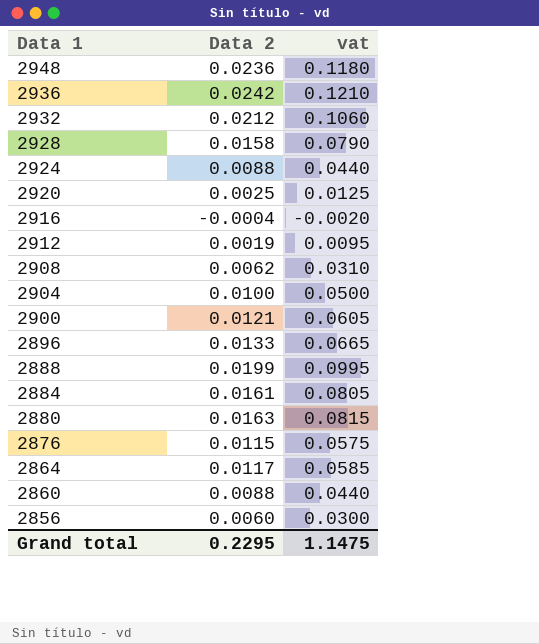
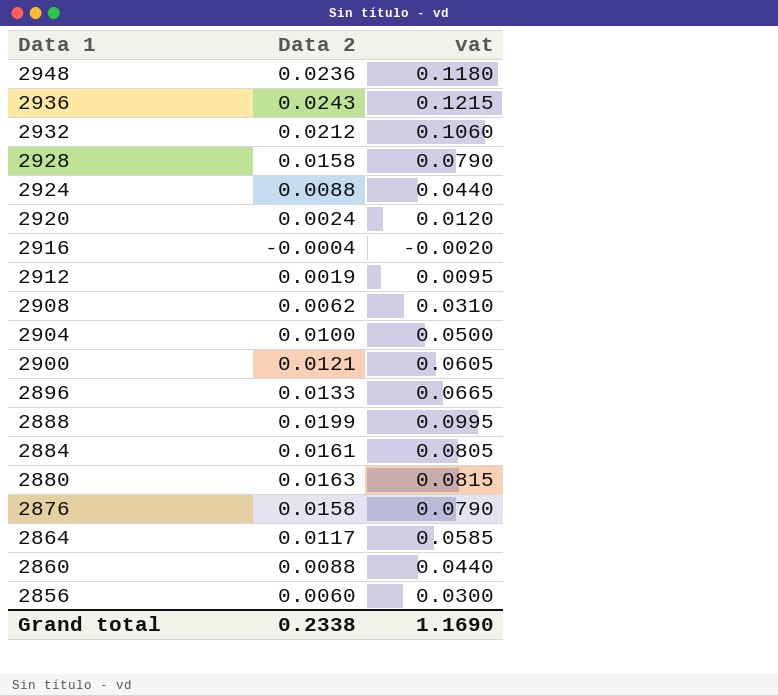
2936 | Data 2: 0.0242 -> 0.0243
2936 | vat: 0.1210 -> 0.1215
2920 | Data 2: 0.0025 -> 0.0024
2920 | vat: 0.0125 -> 0.0120
2876 | Data 2: 0.0115 -> 0.0158
2876 | vat: 0.0575 -> 0.0790
Grand total | Data 2: 0.2295 -> 0.2338
Grand total | vat: 1.1475 -> 1.1690

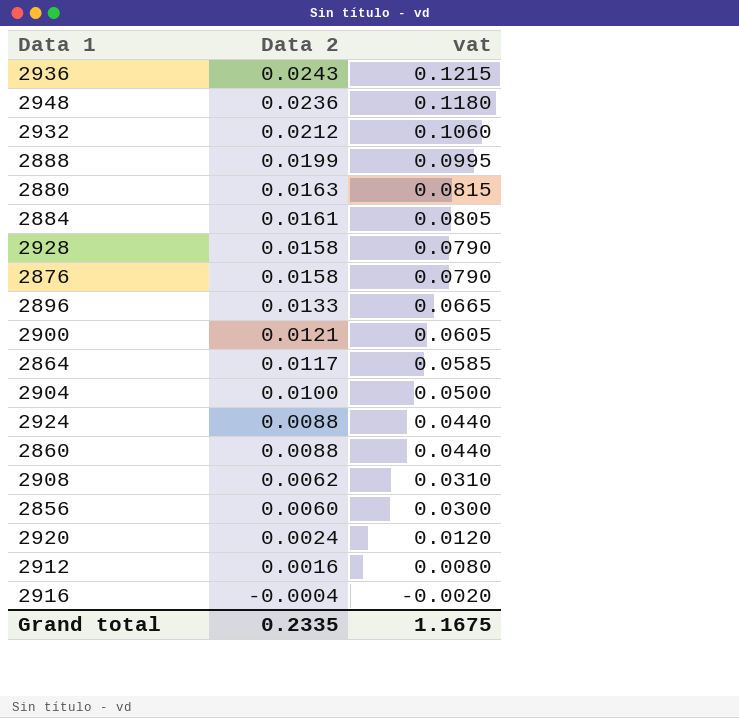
row order: Data 1 descending -> Data 2 descending
2912 | Data 2: 0.0019 -> 0.0016
2912 | vat: 0.0095 -> 0.0080
Grand total | Data 2: 0.2338 -> 0.2335
Grand total | vat: 1.1690 -> 1.1675

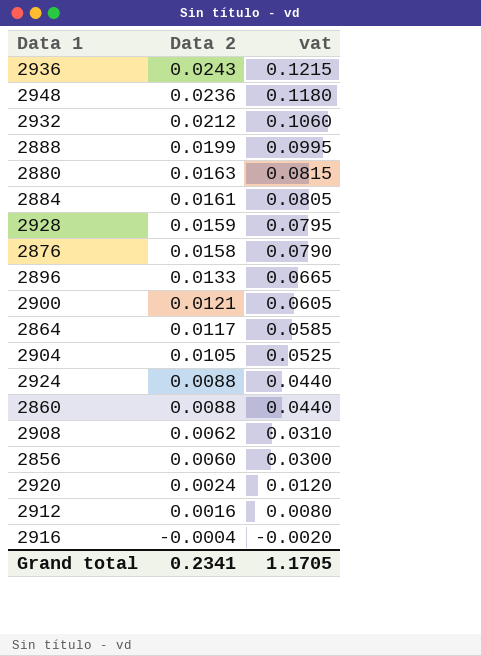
2928 | Data 2: 0.0158 -> 0.0159
2928 | vat: 0.0790 -> 0.0795
2904 | Data 2: 0.0100 -> 0.0105
2904 | vat: 0.0500 -> 0.0525
Grand total | Data 2: 0.2335 -> 0.2341
Grand total | vat: 1.1675 -> 1.1705

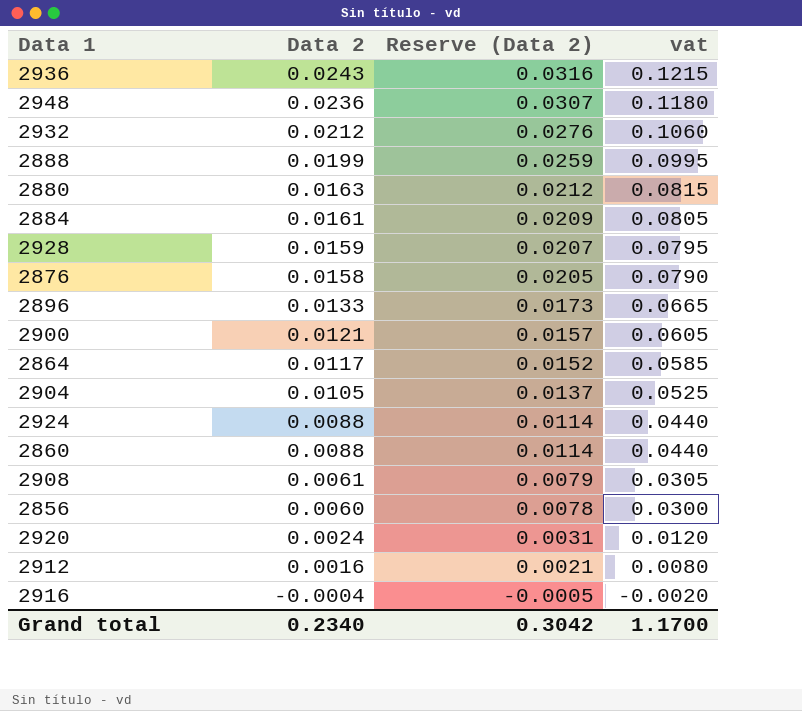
column Reserve (Data 2) | formula: none -> [Data 2] * 1.3
2908 | Data 2: 0.0062 -> 0.0061
2908 | vat: 0.0310 -> 0.0305
Grand total | Data 2: 0.2341 -> 0.2340
Grand total | vat: 1.1705 -> 1.1700

